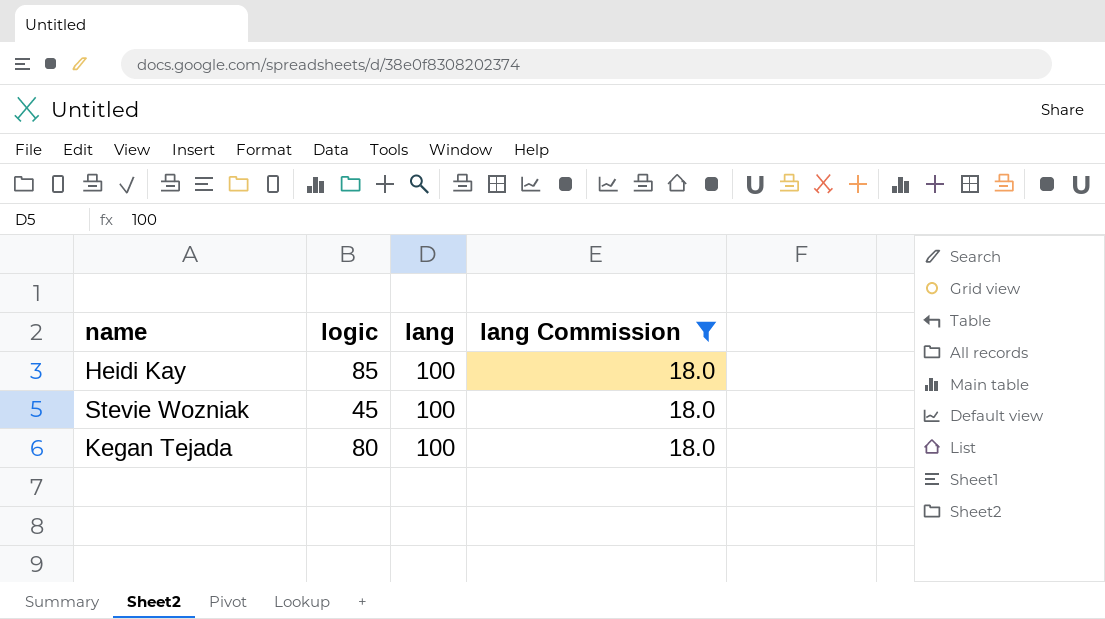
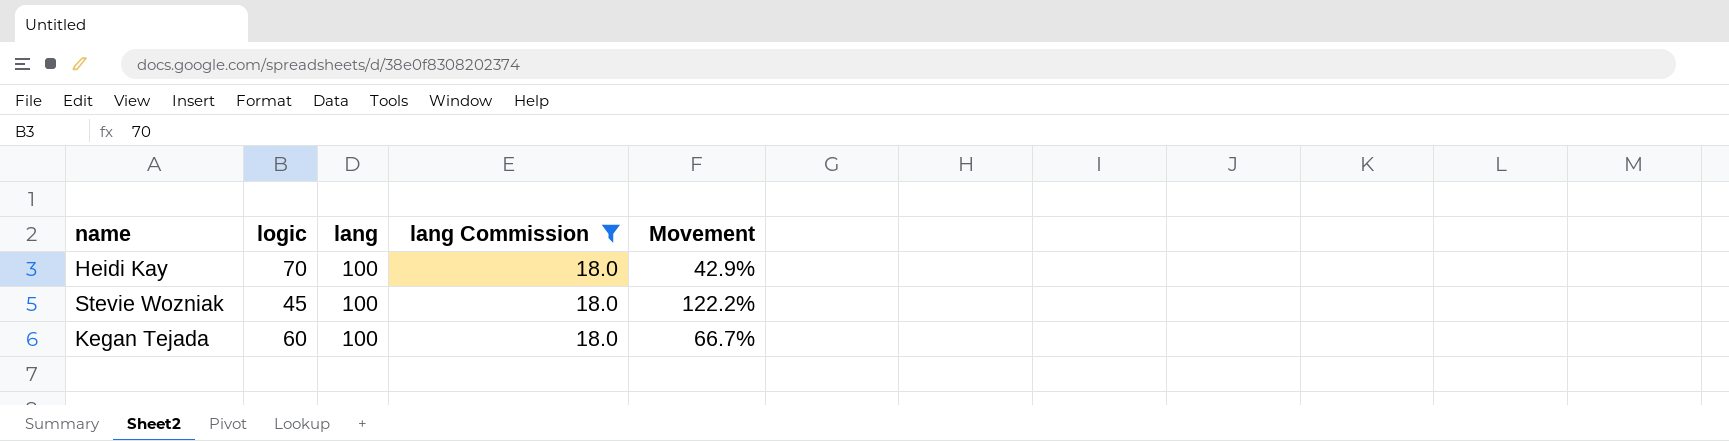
column Movement | formula: none -> ([lang] - [logic]) / [logic]
Heidi Kay | logic: 85 -> 70
Kegan Tejada | logic: 80 -> 60

